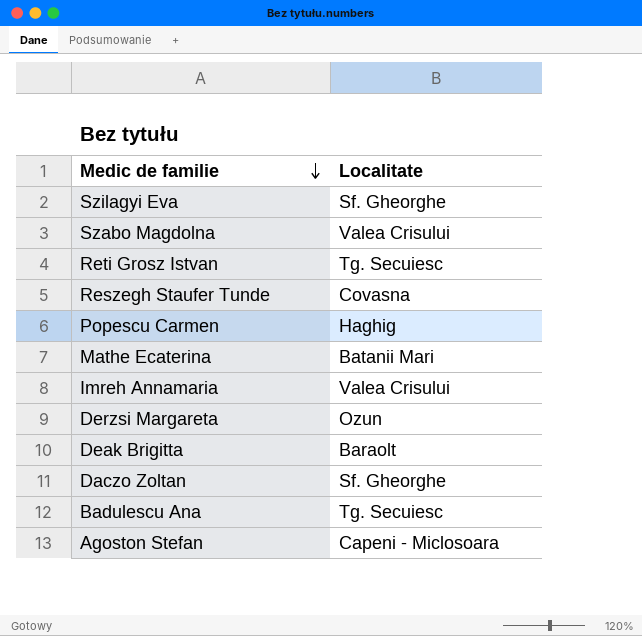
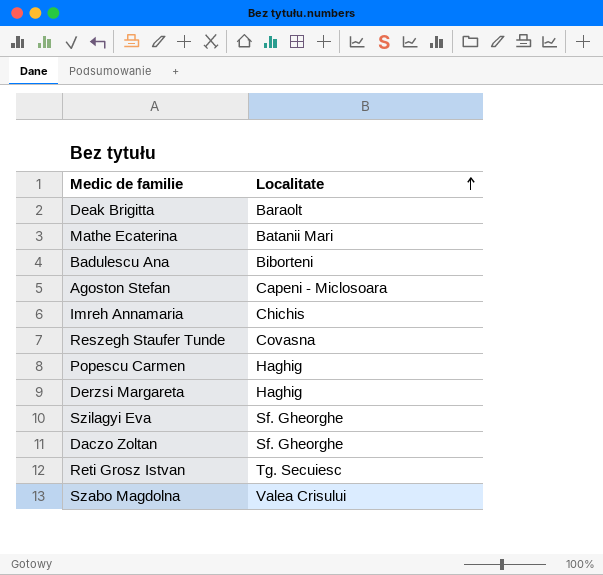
row order: Medic de familie descending -> Localitate ascending
Badulescu Ana | Localitate: Tg. Secuiesc -> Biborteni
Imreh Annamaria | Localitate: Valea Crisului -> Chichis
Derzsi Margareta | Localitate: Ozun -> Haghig

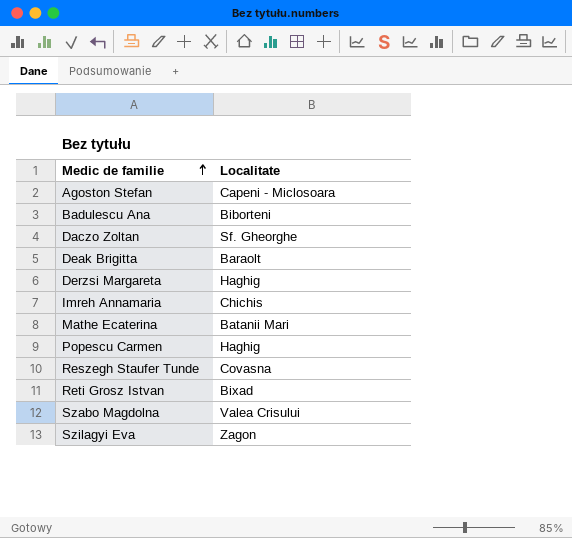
row order: Localitate ascending -> Medic de familie ascending
Reti Grosz Istvan | Localitate: Tg. Secuiesc -> Bixad
Szilagyi Eva | Localitate: Sf. Gheorghe -> Zagon

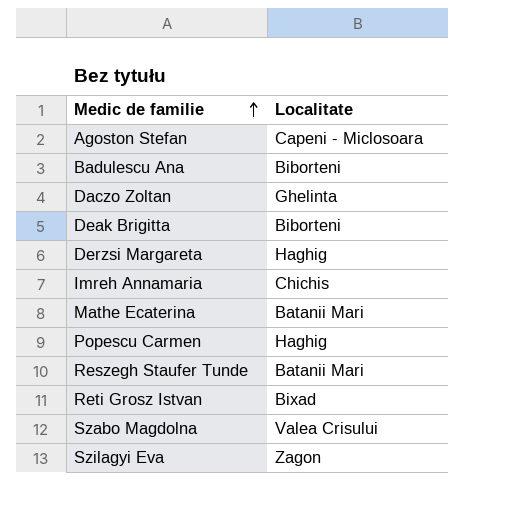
Daczo Zoltan | Localitate: Sf. Gheorghe -> Ghelinta
Deak Brigitta | Localitate: Baraolt -> Biborteni
Reszegh Staufer Tunde | Localitate: Covasna -> Batanii Mari

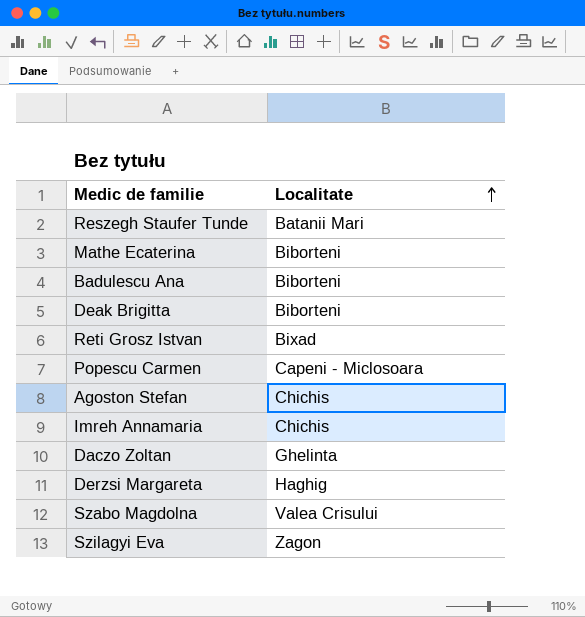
row order: Medic de familie ascending -> Localitate ascending
Mathe Ecaterina | Localitate: Batanii Mari -> Biborteni
Popescu Carmen | Localitate: Haghig -> Capeni - Miclosoara
Agoston Stefan | Localitate: Capeni - Miclosoara -> Chichis

